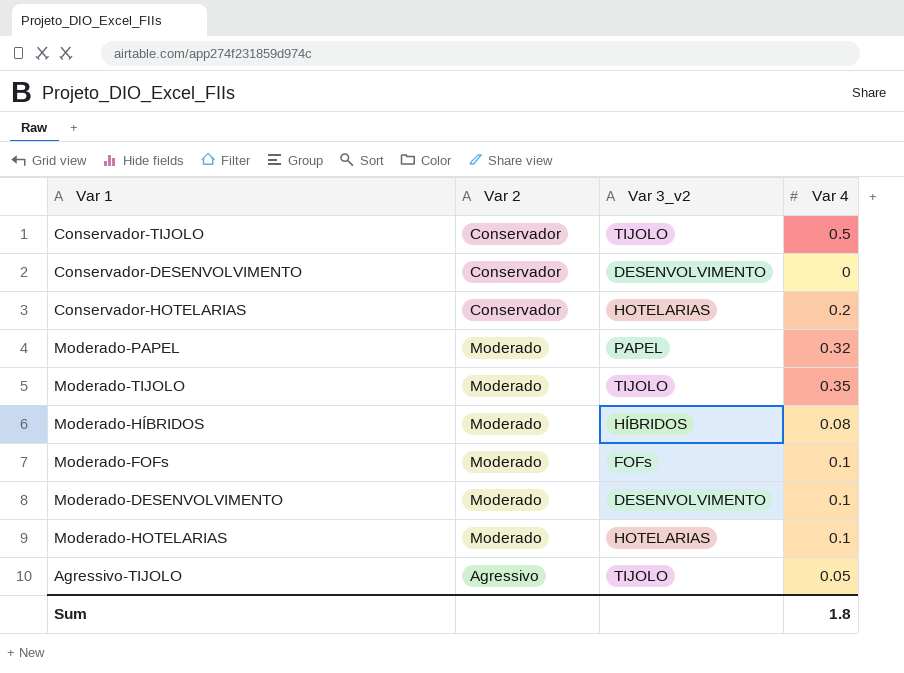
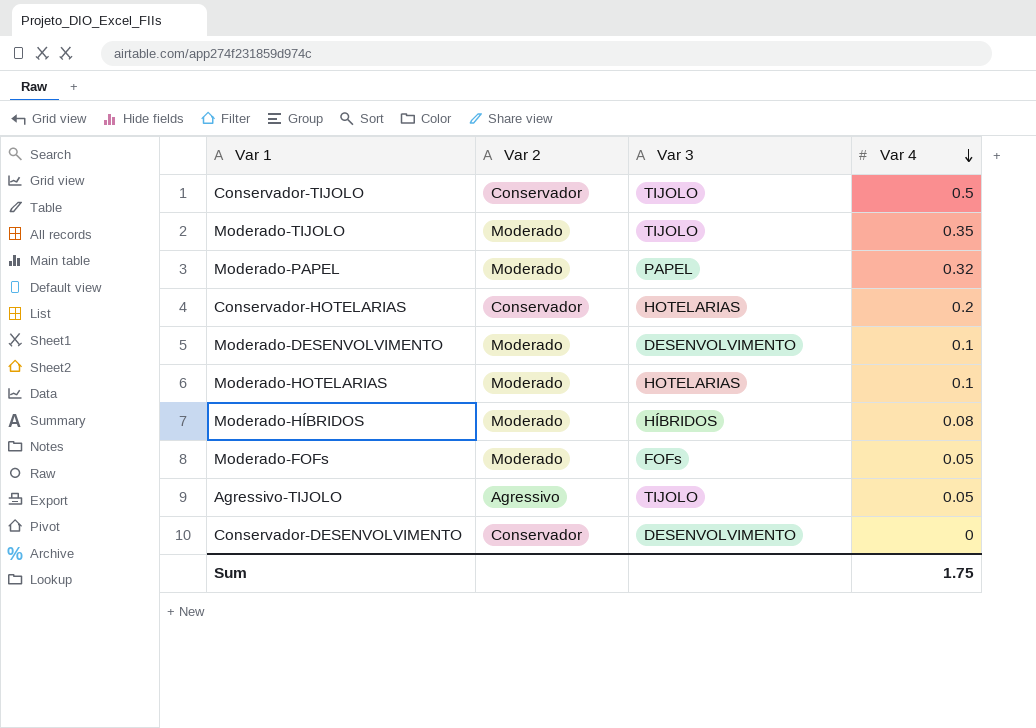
row order: none -> Var 4 descending
column name: Var 3_v2 -> Var 3
Moderado-FOFs | Var 4: 0.1 -> 0.05
Sum | Var 4: 1.8 -> 1.75

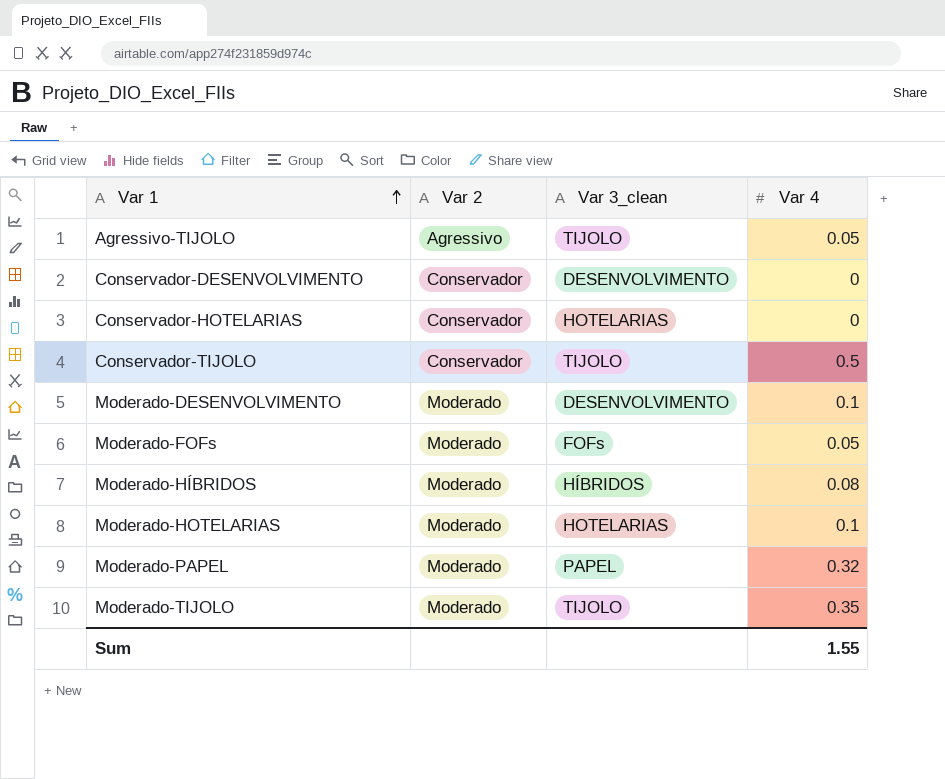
row order: Var 4 descending -> Var 1 ascending
column name: Var 3 -> Var 3_clean
Conservador-HOTELARIAS | Var 4: 0.2 -> 0
Sum | Var 4: 1.75 -> 1.55

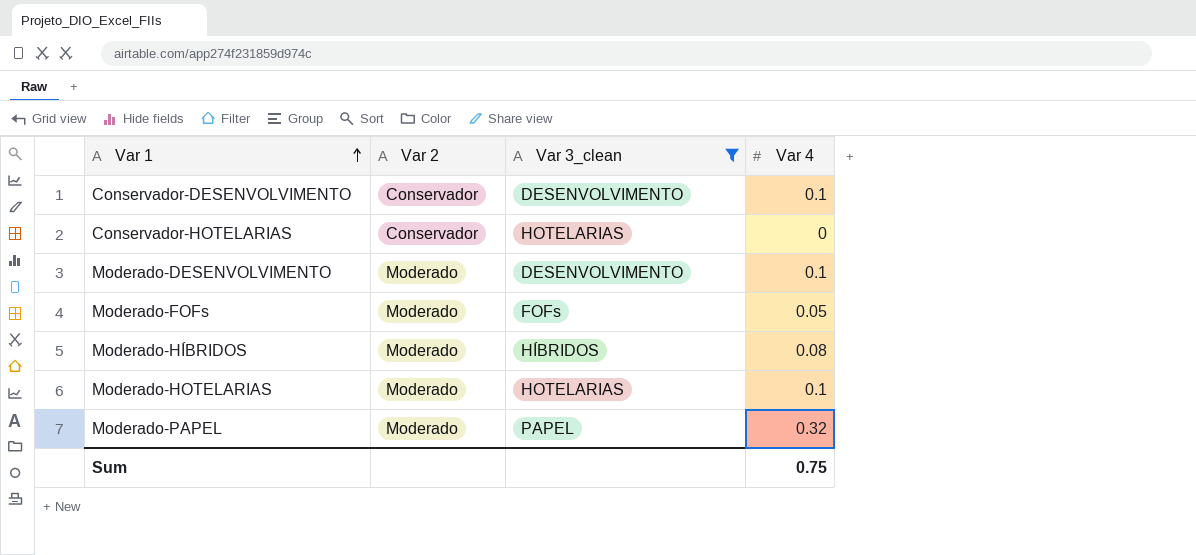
filter: none -> Var 3_clean != TIJOLO
Conservador-DESENVOLVIMENTO | Var 4: 0 -> 0.1
Sum | Var 4: 1.55 -> 0.75

